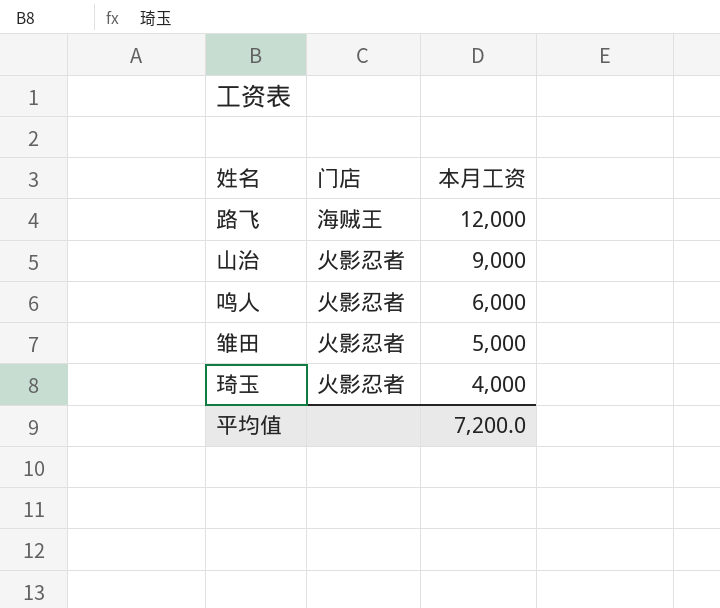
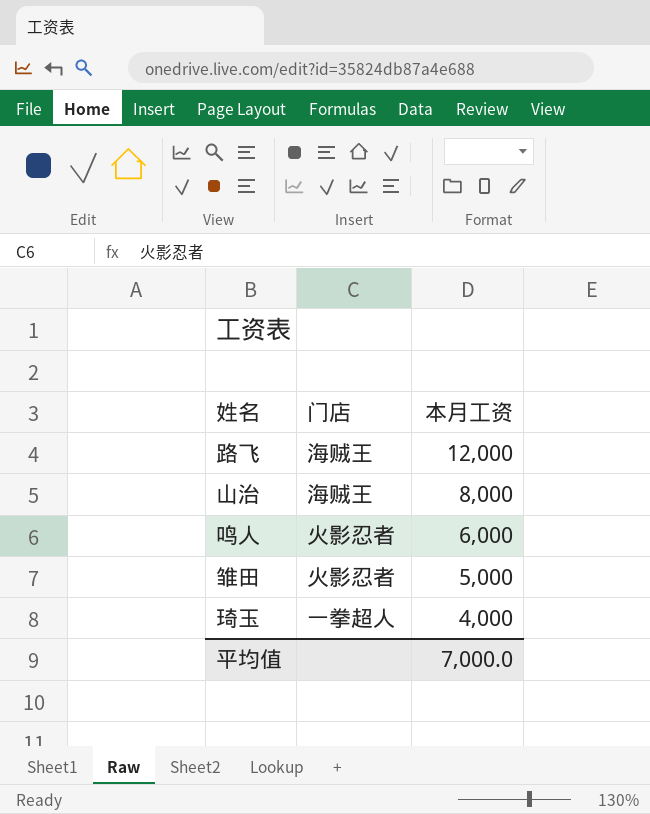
山治 | 门店: 火影忍者 -> 海贼王
山治 | 本月工资: 9,000 -> 8,000
琦玉 | 门店: 火影忍者 -> 一拳超人
平均值 | 本月工资: 7,200.0 -> 7,000.0

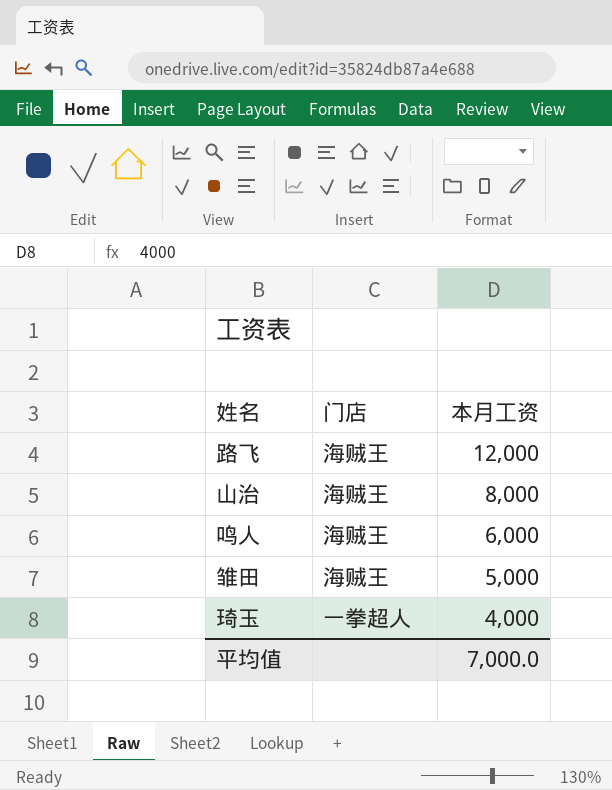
鸣人 | 门店: 火影忍者 -> 海贼王
雏田 | 门店: 火影忍者 -> 海贼王

